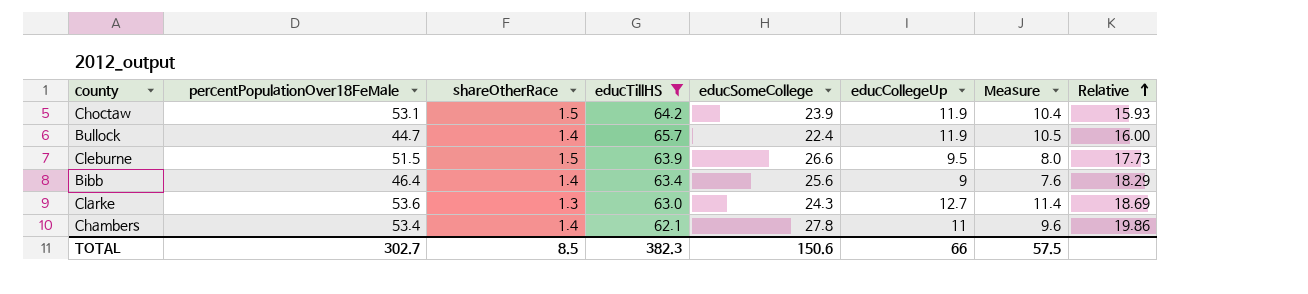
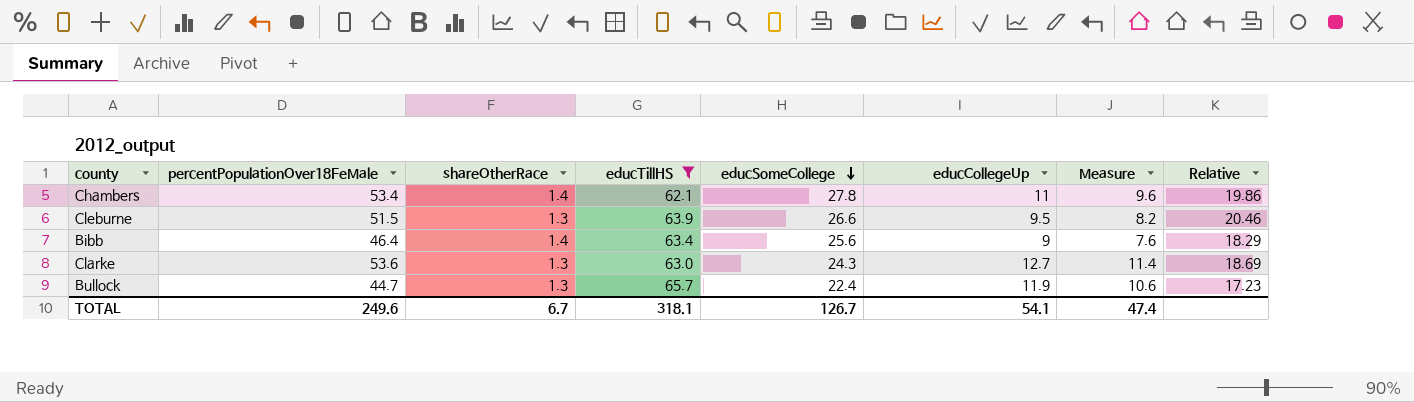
row order: Relative ascending -> educSomeCollege descending
row Choctaw: 53.1 | 1.5 | 64.2 | 23.9 | 11.9 | 10.4 | 15.93 -> none
Cleburne | shareOtherRace: 1.5 -> 1.3
Cleburne | Measure: 8.0 -> 8.2
Cleburne | Relative: 17.73 -> 20.46
Bullock | shareOtherRace: 1.4 -> 1.3
Bullock | Measure: 10.5 -> 10.6
Bullock | Relative: 16.00 -> 17.23
TOTAL | percentPopulationOver18FeMale: 302.7 -> 249.6
TOTAL | shareOtherRace: 8.5 -> 6.7
TOTAL | educTillHS: 382.3 -> 318.1
TOTAL | educSomeCollege: 150.6 -> 126.7
TOTAL | educCollegeUp: 66 -> 54.1
TOTAL | Measure: 57.5 -> 47.4

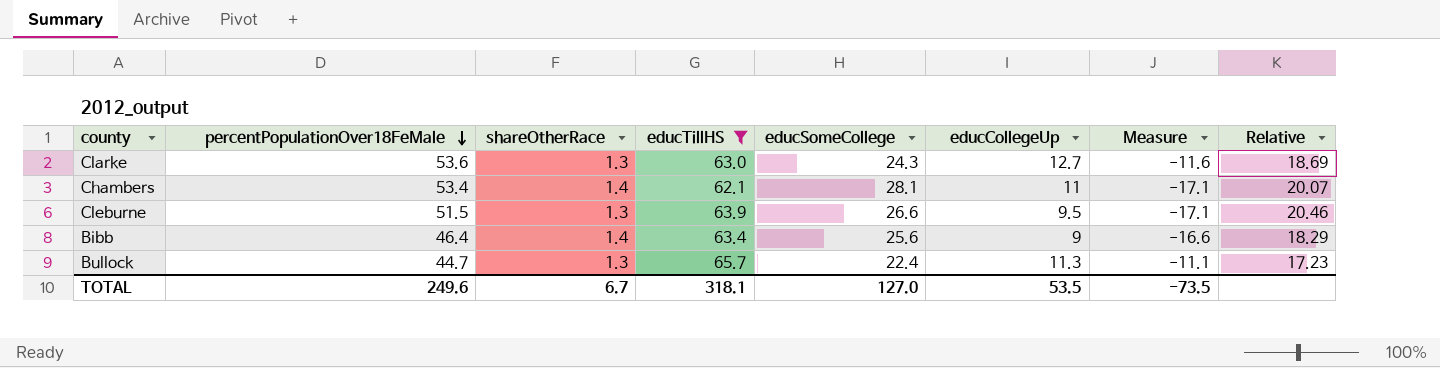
row order: educSomeCollege descending -> percentPopulationOver18FeMale descending
column Measure | formula: [educCollegeUp] - [shareOtherRace] -> [educCollegeUp] - [educSomeCollege]
Chambers | educSomeCollege: 27.8 -> 28.1
Chambers | Relative: 19.86 -> 20.07
Bullock | educCollegeUp: 11.9 -> 11.3
TOTAL | educSomeCollege: 126.7 -> 127.0
TOTAL | educCollegeUp: 54.1 -> 53.5
TOTAL | Measure: 47.4 -> -73.5

